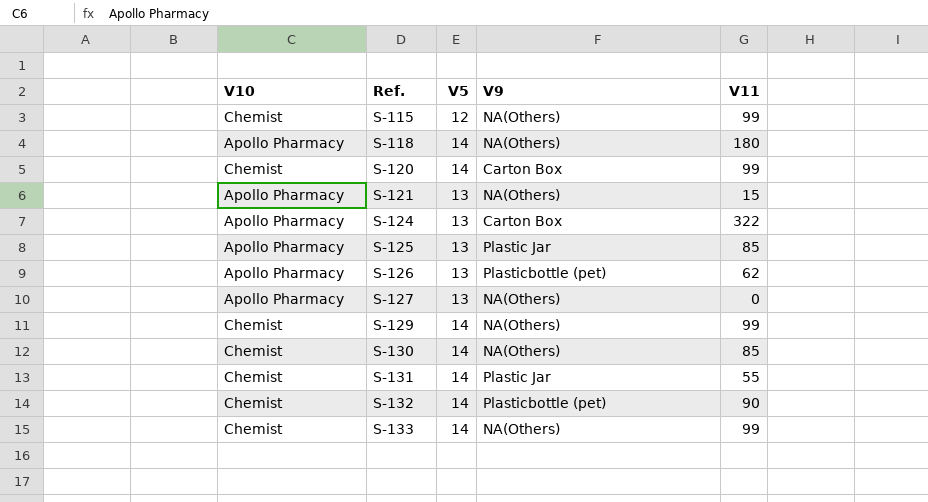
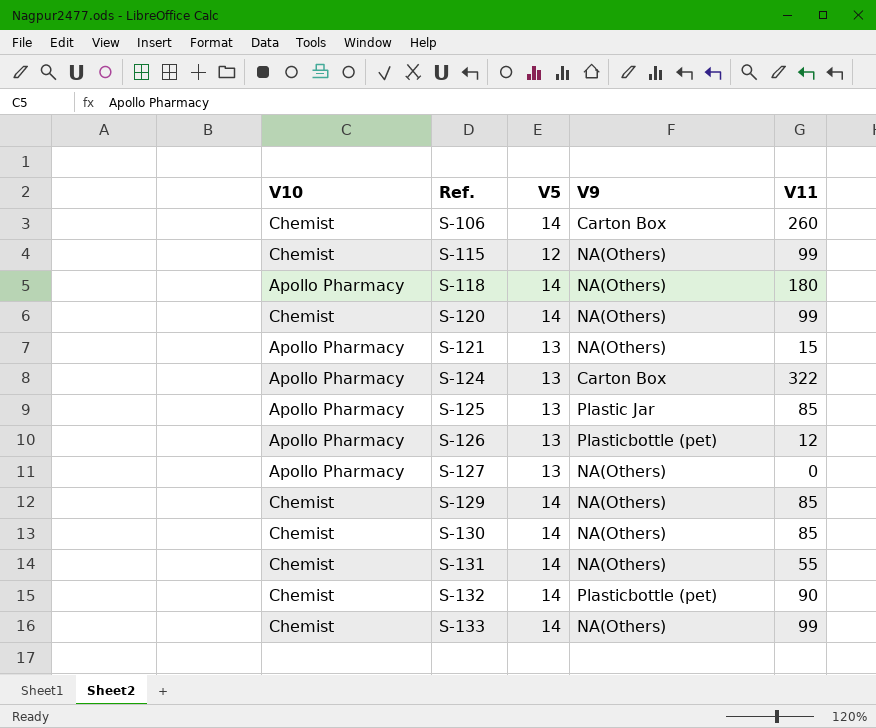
row S-106: none -> Chemist | 14 | Carton Box | 260
S-120 | V9: Carton Box -> NA(Others)
S-126 | V11: 62 -> 12
S-129 | V11: 99 -> 85
S-131 | V9: Plastic Jar -> NA(Others)

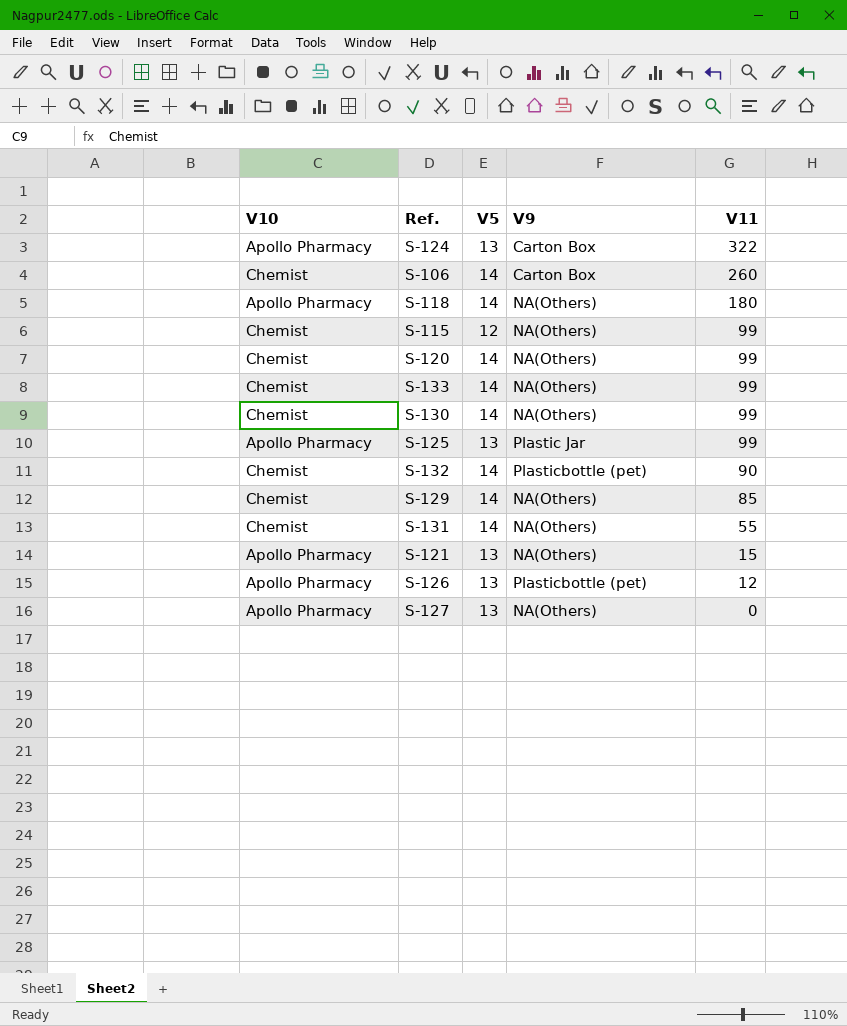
row order: Ref. ascending -> V11 descending
S-130 | V11: 85 -> 99
S-125 | V11: 85 -> 99

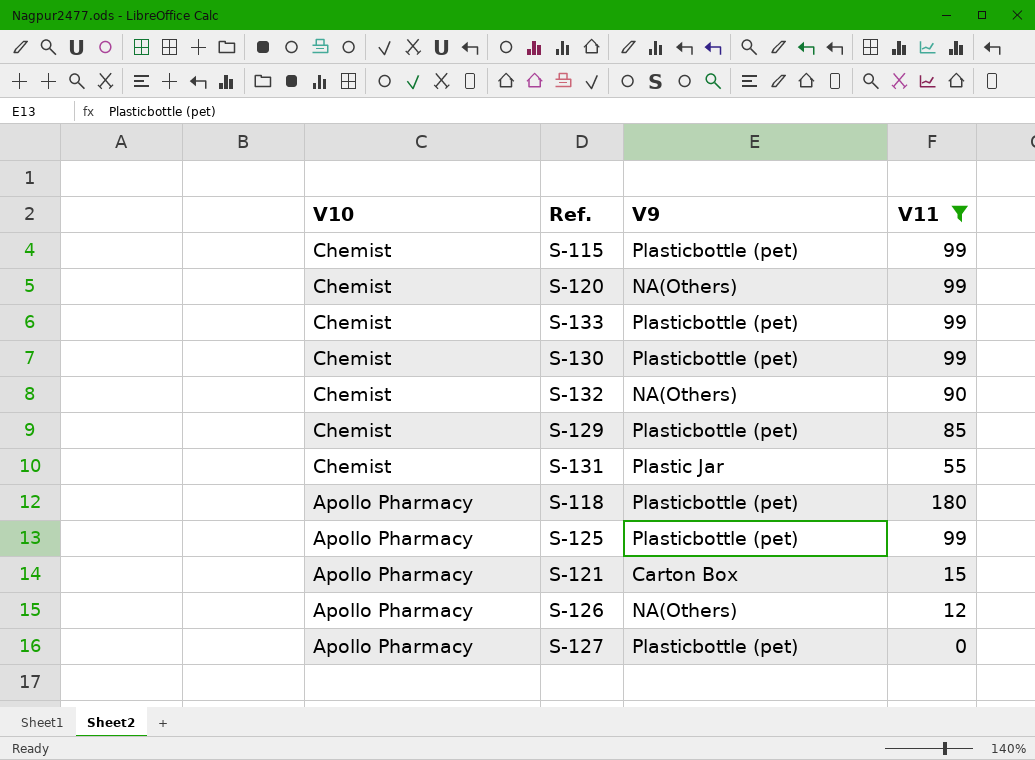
filter: none -> V11 <= 180
row order: V11 descending -> V10 descending
column V5 | position: 3 -> none
S-115 | V9: NA(Others) -> Plasticbottle (pet)
S-133 | V9: NA(Others) -> Plasticbottle (pet)
S-130 | V9: NA(Others) -> Plasticbottle (pet)
S-132 | V9: Plasticbottle (pet) -> NA(Others)
S-129 | V9: NA(Others) -> Plasticbottle (pet)
S-131 | V9: NA(Others) -> Plastic Jar
S-118 | V9: NA(Others) -> Plasticbottle (pet)
S-125 | V9: Plastic Jar -> Plasticbottle (pet)
S-121 | V9: NA(Others) -> Carton Box
S-126 | V9: Plasticbottle (pet) -> NA(Others)
S-127 | V9: NA(Others) -> Plasticbottle (pet)

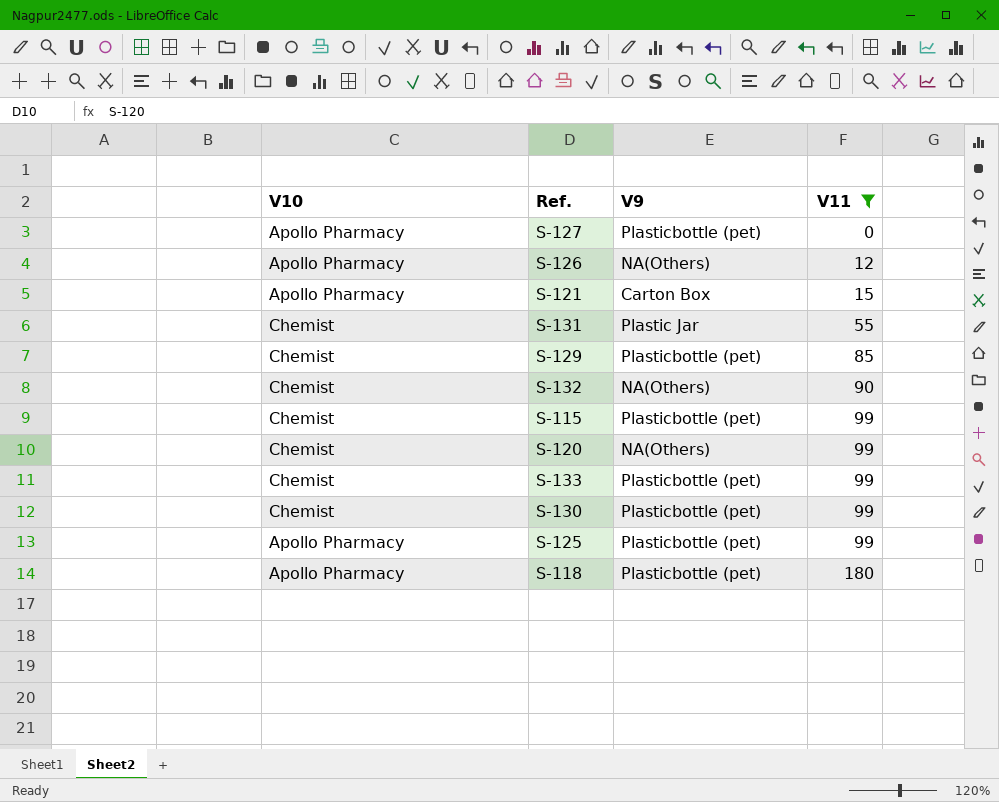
row order: V10 descending -> V11 ascending

